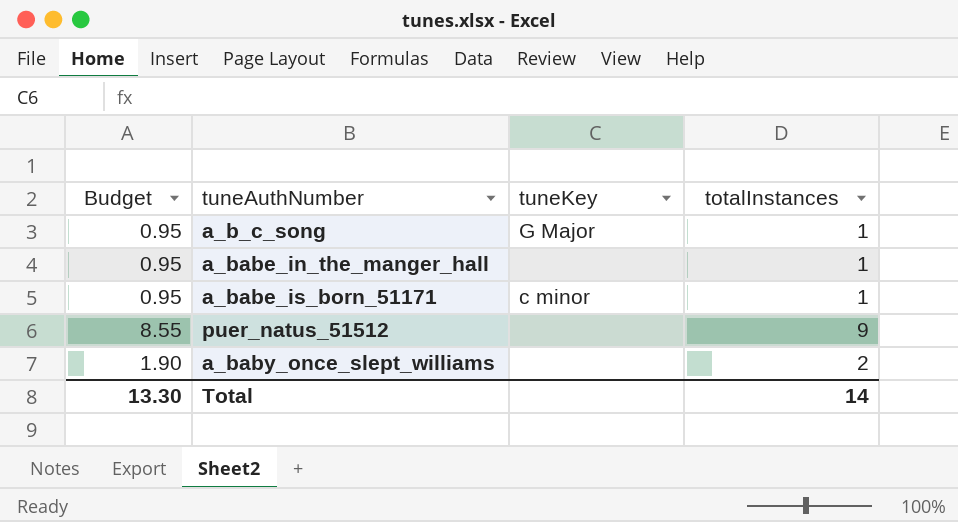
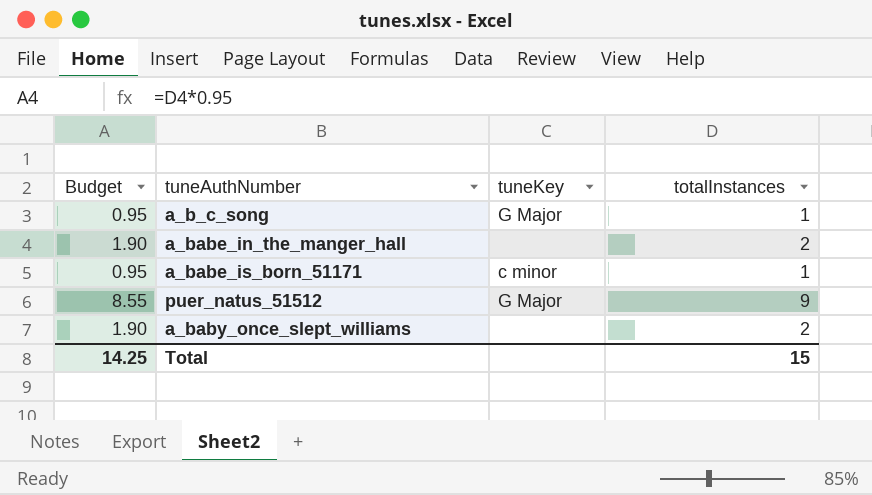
a_babe_in_the_manger_hall | Budget: 0.95 -> 1.90
a_babe_in_the_manger_hall | totalInstances: 1 -> 2
puer_natus_51512 | tuneKey: none -> G Major
Total | Budget: 13.30 -> 14.25
Total | totalInstances: 14 -> 15

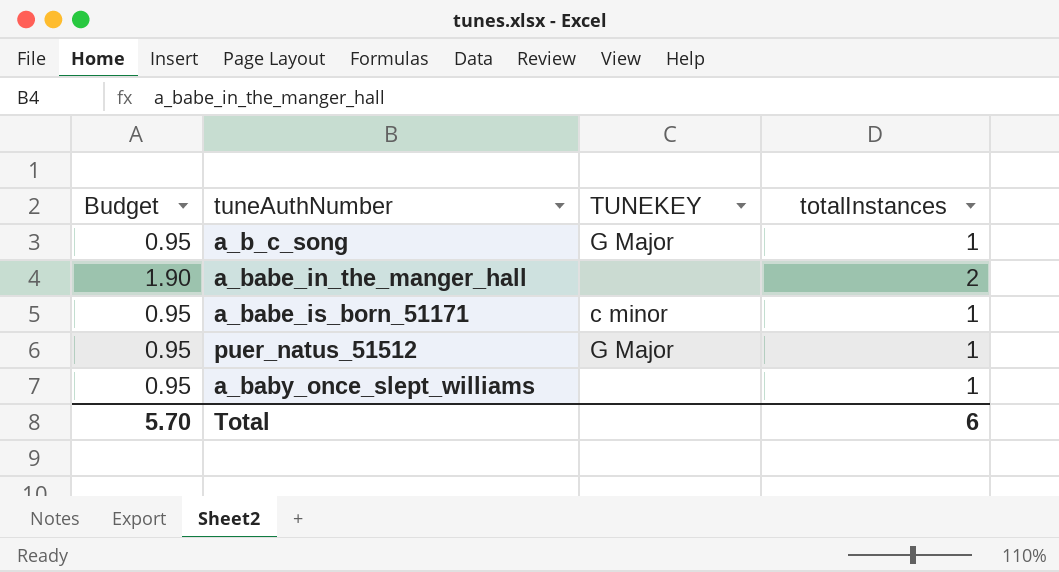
column name: tuneKey -> TUNEKEY
puer_natus_51512 | Budget: 8.55 -> 0.95
puer_natus_51512 | totalInstances: 9 -> 1
a_baby_once_slept_williams | Budget: 1.90 -> 0.95
a_baby_once_slept_williams | totalInstances: 2 -> 1
Total | Budget: 14.25 -> 5.70
Total | totalInstances: 15 -> 6

